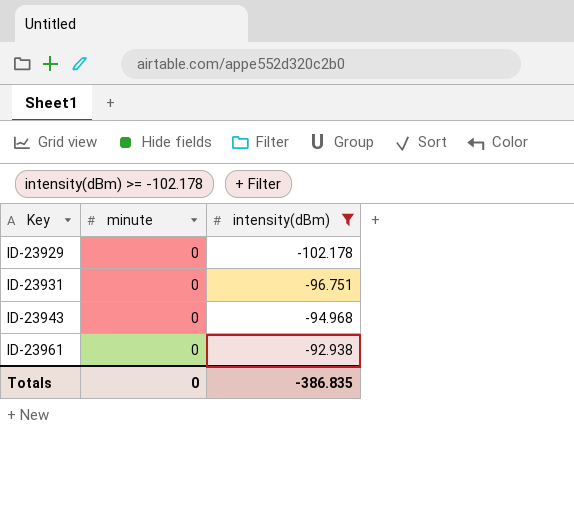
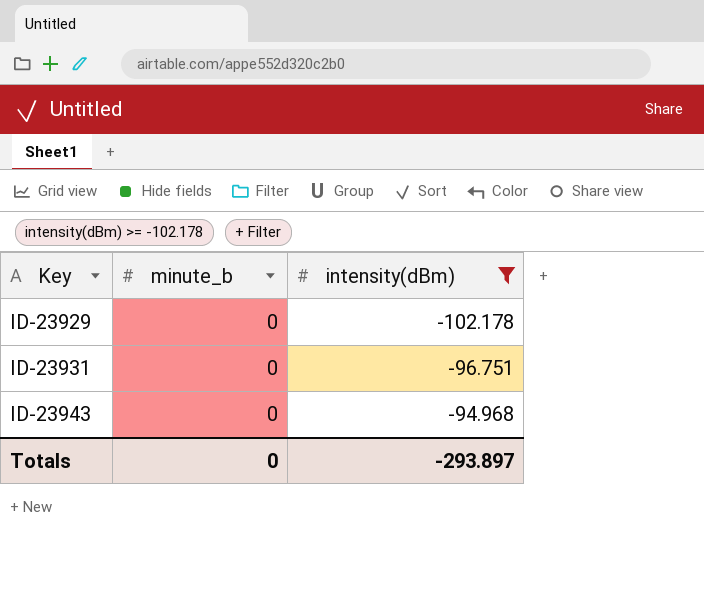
column name: minute -> minute_b
row ID-23961: 0 | -92.938 -> none
Totals | intensity(dBm): -386.835 -> -293.897

